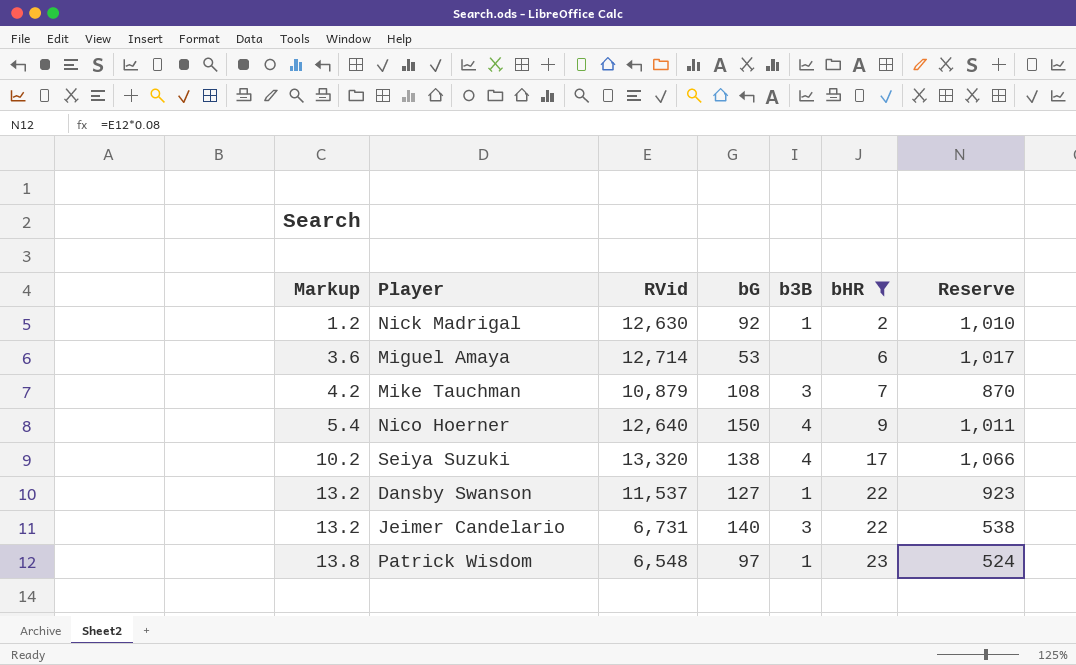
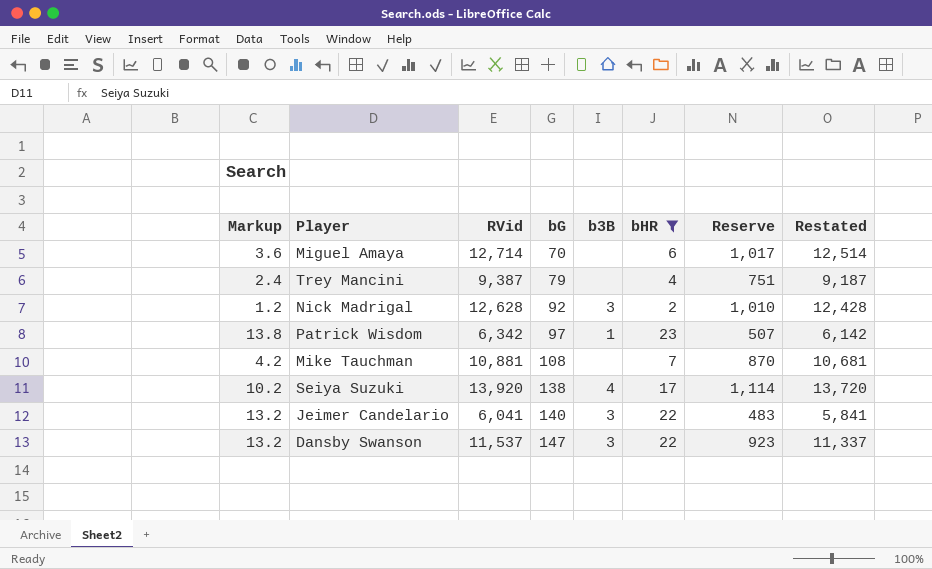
row order: Markup ascending -> bG ascending
column Restated | formula: none -> [RVid] - 200
row Nico Hoerner: 5.4 | 12,640 | 150 | 4 | 9 | 1,011 -> none
Miguel Amaya | bG: 53 -> 70
row Trey Mancini: none -> 2.4 | 9,387 | 79 | none | 4 | 751 | 9,187
Nick Madrigal | RVid: 12,630 -> 12,628
Nick Madrigal | b3B: 1 -> 3
Patrick Wisdom | RVid: 6,548 -> 6,342
Patrick Wisdom | Reserve: 524 -> 507
Mike Tauchman | RVid: 10,879 -> 10,881
Mike Tauchman | b3B: 3 -> none
Seiya Suzuki | RVid: 13,320 -> 13,920
Seiya Suzuki | Reserve: 1,066 -> 1,114
Jeimer Candelario | RVid: 6,731 -> 6,041
Jeimer Candelario | Reserve: 538 -> 483
Dansby Swanson | bG: 127 -> 147
Dansby Swanson | b3B: 1 -> 3

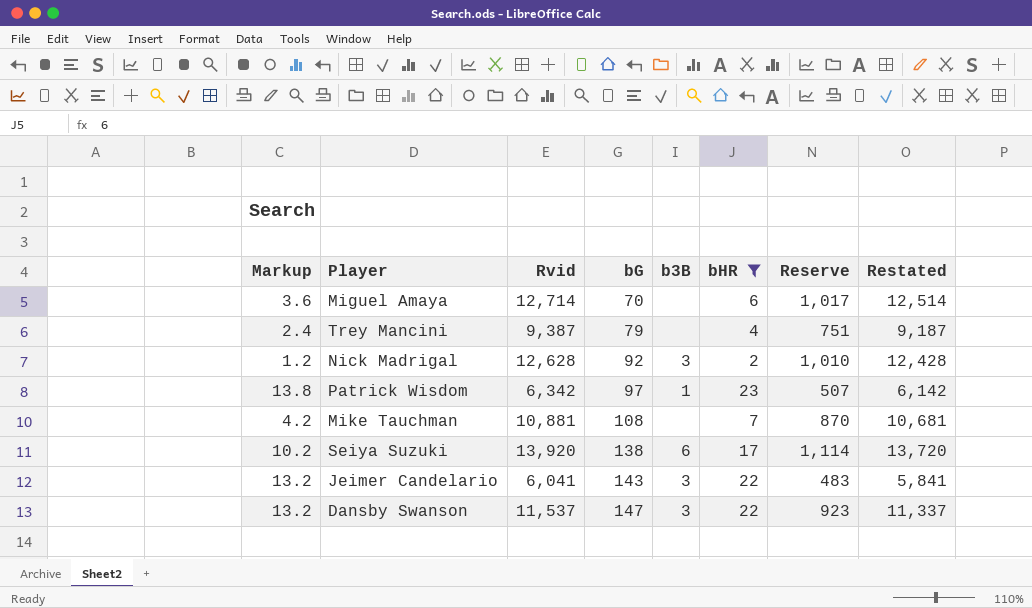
column name: RVid -> Rvid
Seiya Suzuki | b3B: 4 -> 6
Jeimer Candelario | bG: 140 -> 143

